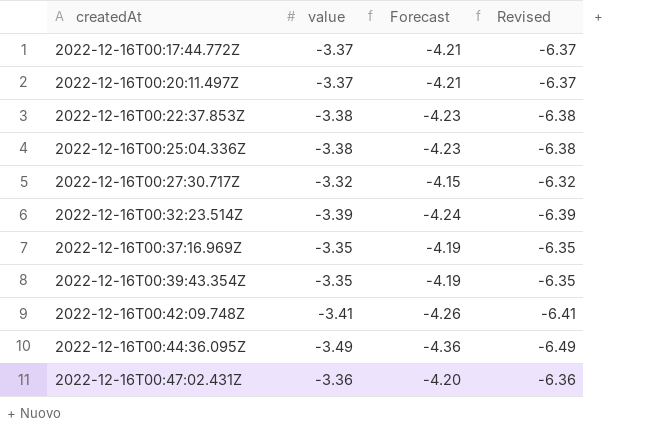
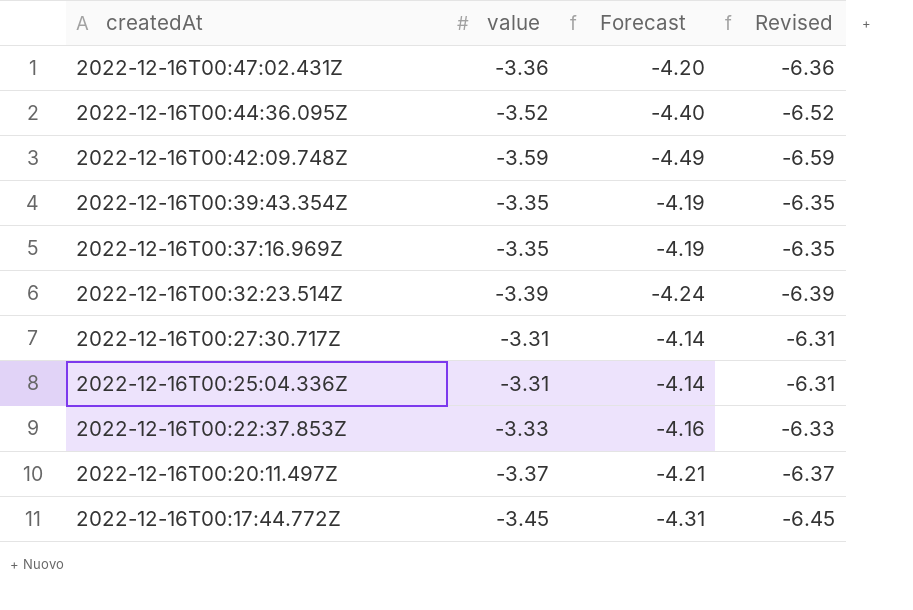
row order: createdAt ascending -> createdAt descending
2022-12-16T00:44:36.095Z | value: -3.49 -> -3.52
2022-12-16T00:44:36.095Z | Forecast: -4.36 -> -4.40
2022-12-16T00:44:36.095Z | Revised: -6.49 -> -6.52
2022-12-16T00:42:09.748Z | value: -3.41 -> -3.59
2022-12-16T00:42:09.748Z | Forecast: -4.26 -> -4.49
2022-12-16T00:42:09.748Z | Revised: -6.41 -> -6.59
2022-12-16T00:27:30.717Z | value: -3.32 -> -3.31
2022-12-16T00:27:30.717Z | Forecast: -4.15 -> -4.14
2022-12-16T00:27:30.717Z | Revised: -6.32 -> -6.31
2022-12-16T00:25:04.336Z | value: -3.38 -> -3.31
2022-12-16T00:25:04.336Z | Forecast: -4.23 -> -4.14
2022-12-16T00:25:04.336Z | Revised: -6.38 -> -6.31
2022-12-16T00:22:37.853Z | value: -3.38 -> -3.33
2022-12-16T00:22:37.853Z | Forecast: -4.23 -> -4.16
2022-12-16T00:22:37.853Z | Revised: -6.38 -> -6.33
2022-12-16T00:17:44.772Z | value: -3.37 -> -3.45
2022-12-16T00:17:44.772Z | Forecast: -4.21 -> -4.31
2022-12-16T00:17:44.772Z | Revised: -6.37 -> -6.45

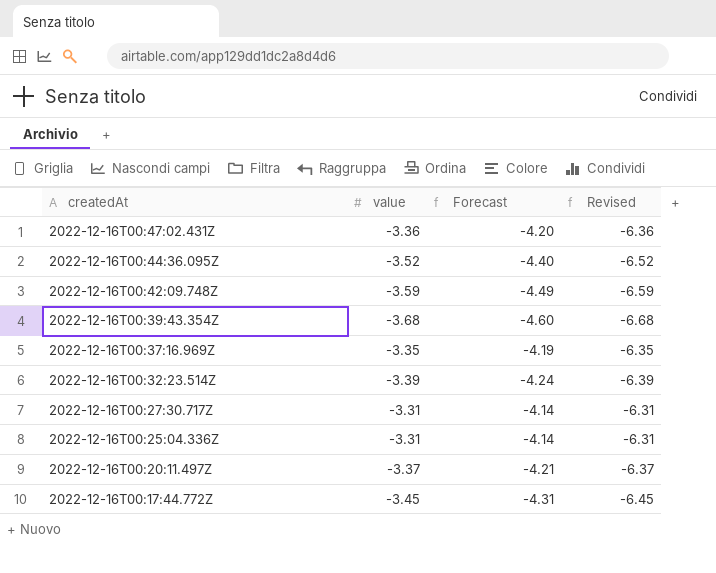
row 2022-12-16T00:22:37.853Z: -3.33 | -4.16 | -6.33 -> none
2022-12-16T00:39:43.354Z | value: -3.35 -> -3.68
2022-12-16T00:39:43.354Z | Forecast: -4.19 -> -4.60
2022-12-16T00:39:43.354Z | Revised: -6.35 -> -6.68

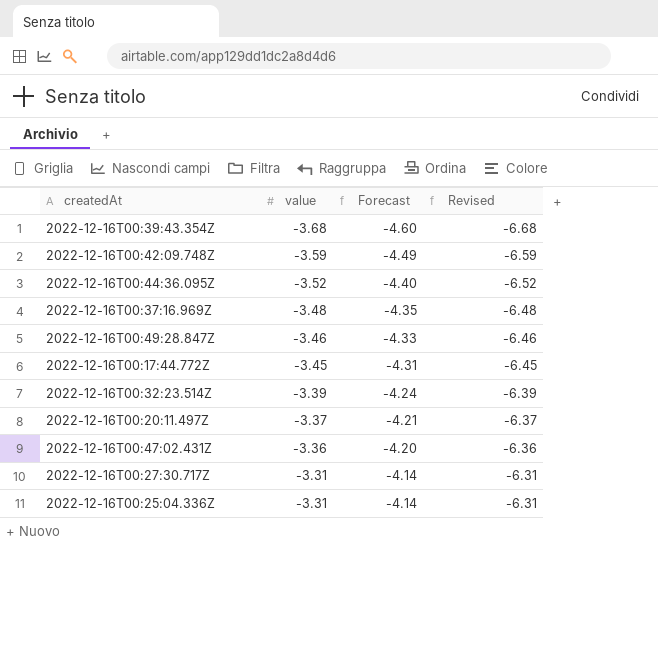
row order: createdAt descending -> value ascending
2022-12-16T00:37:16.969Z | value: -3.35 -> -3.48
2022-12-16T00:37:16.969Z | Forecast: -4.19 -> -4.35
2022-12-16T00:37:16.969Z | Revised: -6.35 -> -6.48
row 2022-12-16T00:49:28.847Z: none -> -3.46 | -4.33 | -6.46

